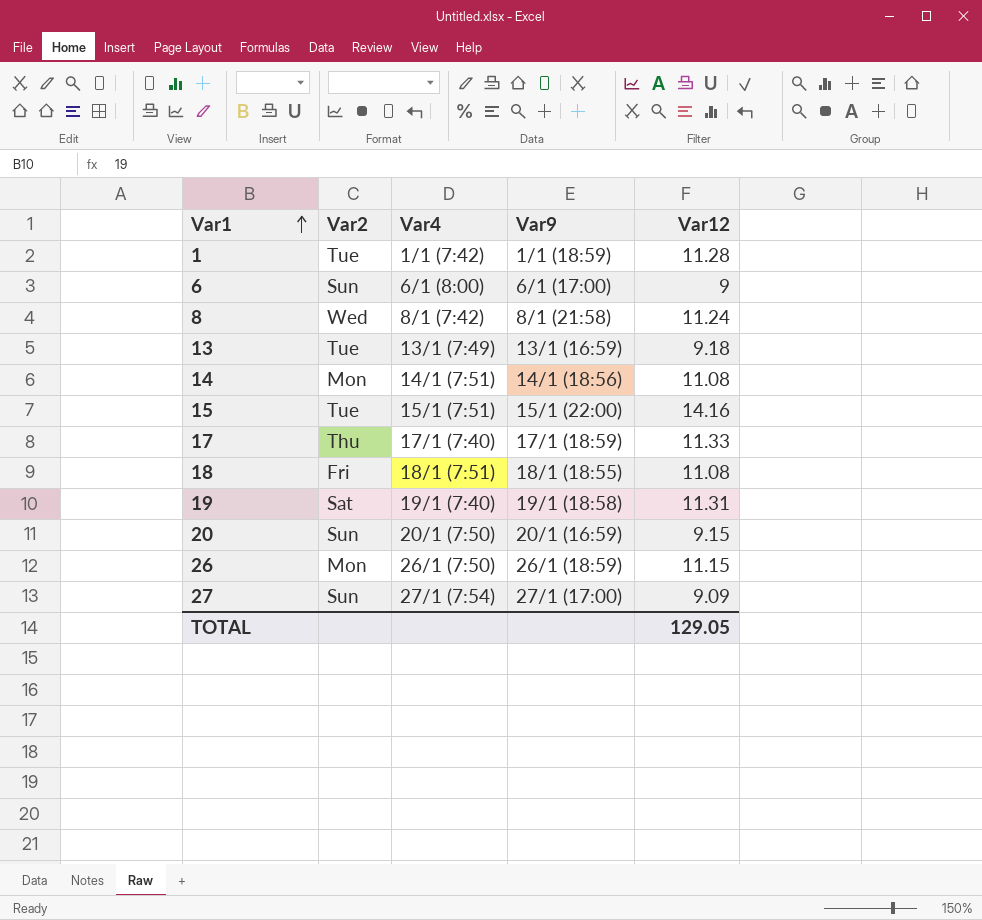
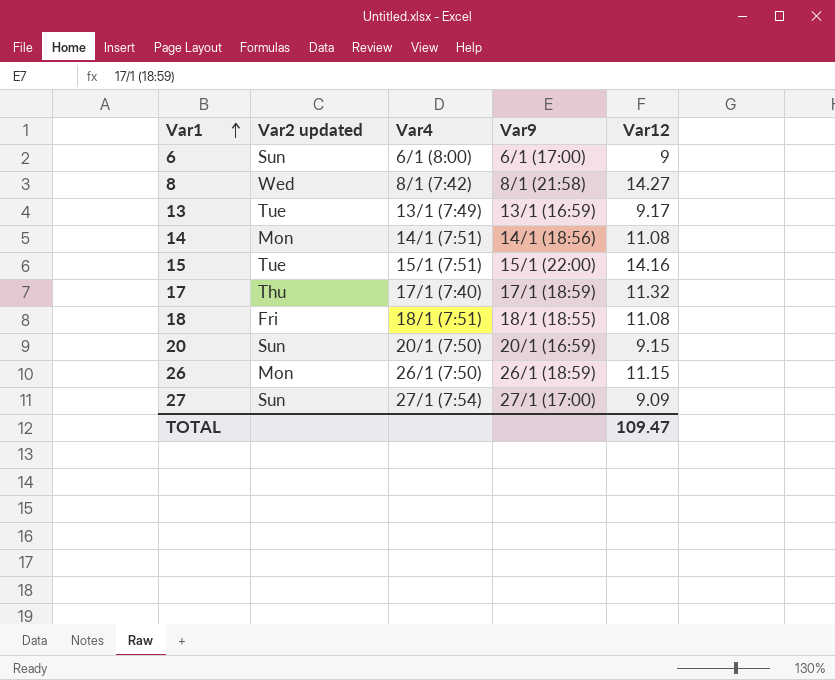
column name: Var2 -> Var2 updated
row 1: Tue | 1/1 (7:42) | 1/1 (18:59) | 11.28 -> none
row 19: Sat | 19/1 (7:40) | 19/1 (18:58) | 11.31 -> none
8 | Var12: 11.24 -> 14.27
13 | Var12: 9.18 -> 9.17
17 | Var12: 11.33 -> 11.32
TOTAL | Var12: 129.05 -> 109.47

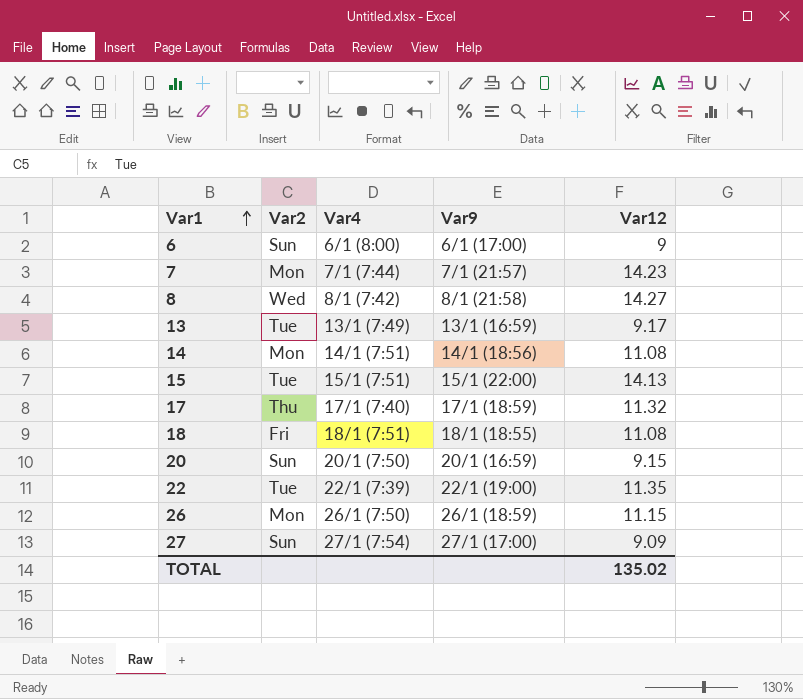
column name: Var2 updated -> Var2
row 7: none -> Mon | 7/1 (7:44) | 7/1 (21:57) | 14.23
15 | Var12: 14.16 -> 14.13
row 22: none -> Tue | 22/1 (7:39) | 22/1 (19:00) | 11.35
TOTAL | Var12: 109.47 -> 135.02

